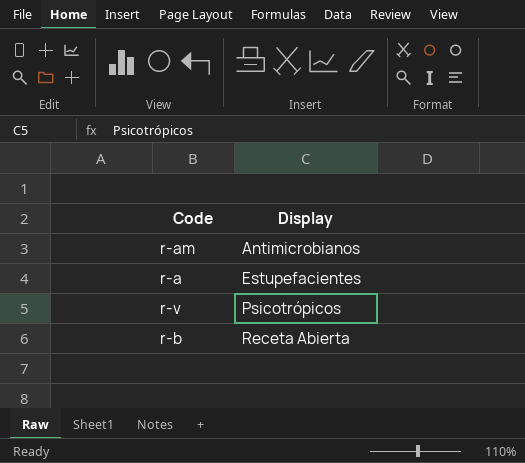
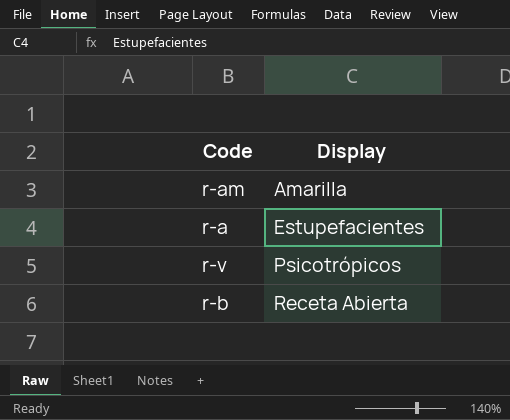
r-am | Display: Antimicrobianos -> Amarilla

